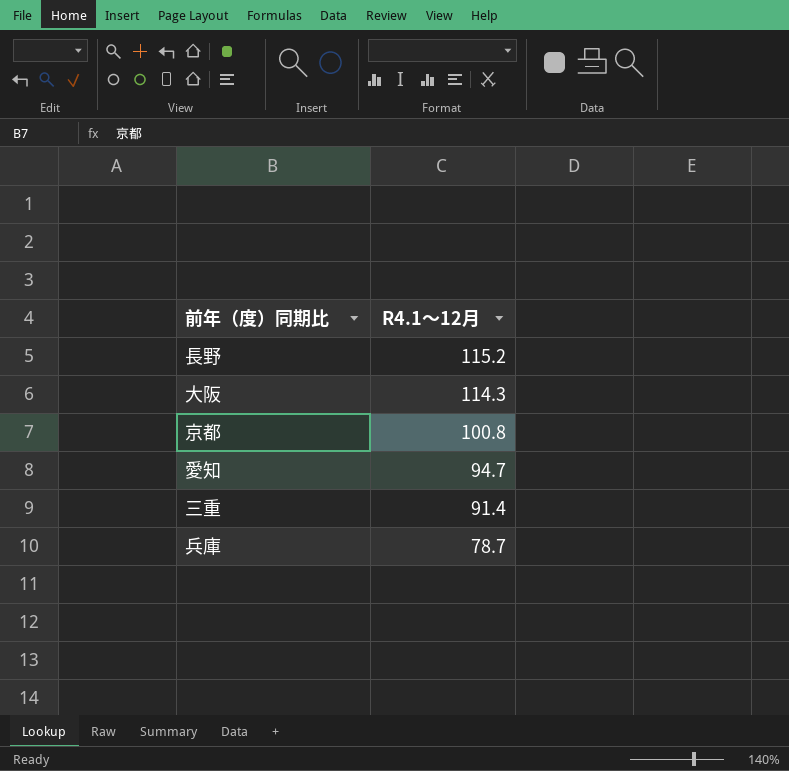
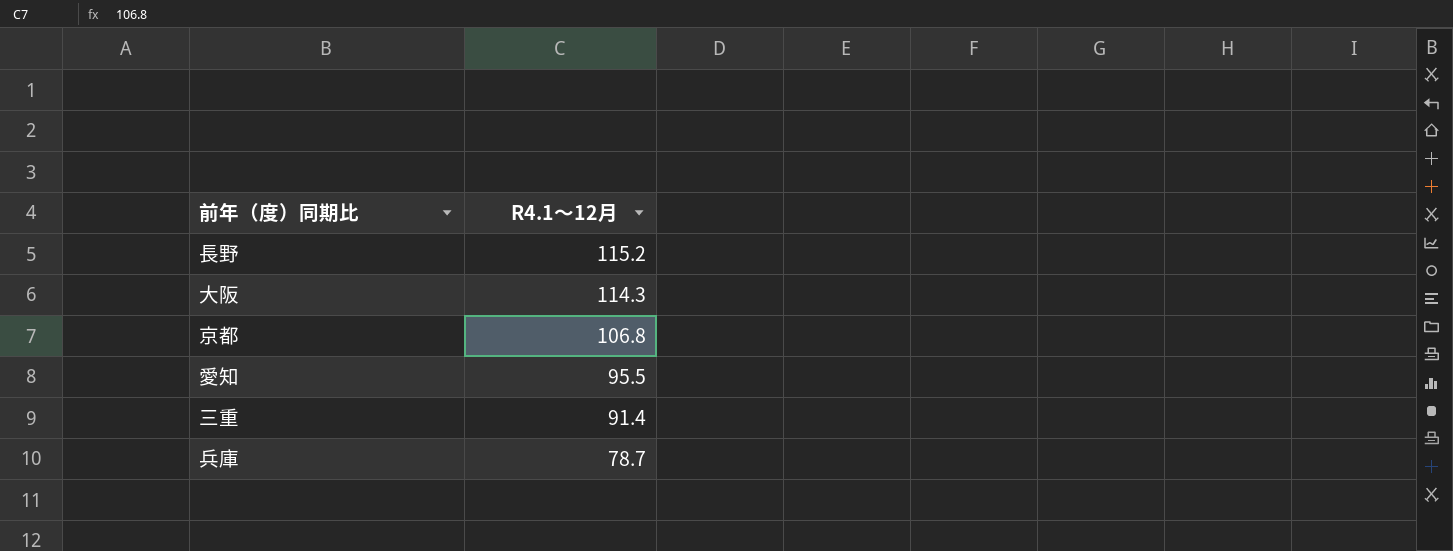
京都 | R4.1～12月: 100.8 -> 106.8
愛知 | R4.1～12月: 94.7 -> 95.5

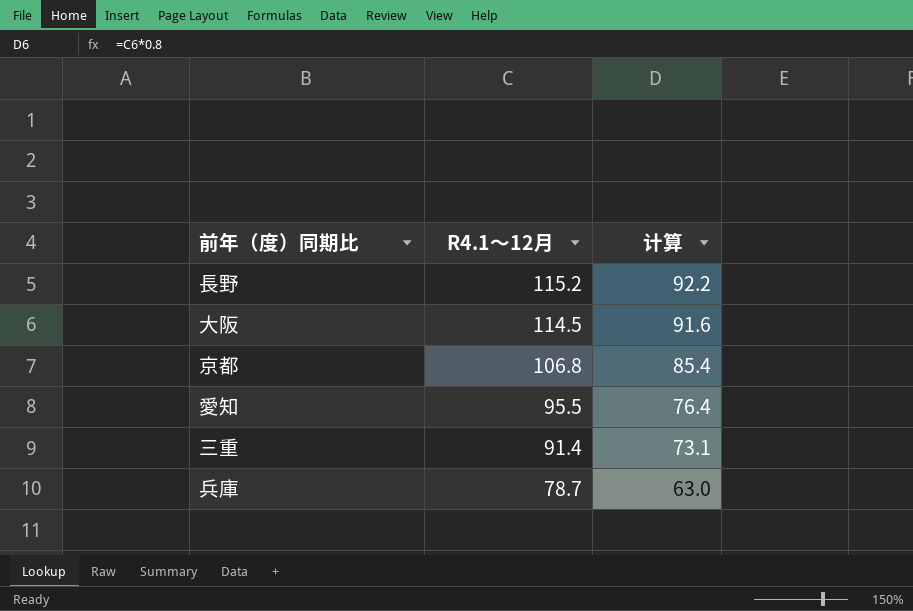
column 计算 | formula: none -> [R4.1～12月] * 0.8
大阪 | R4.1～12月: 114.3 -> 114.5

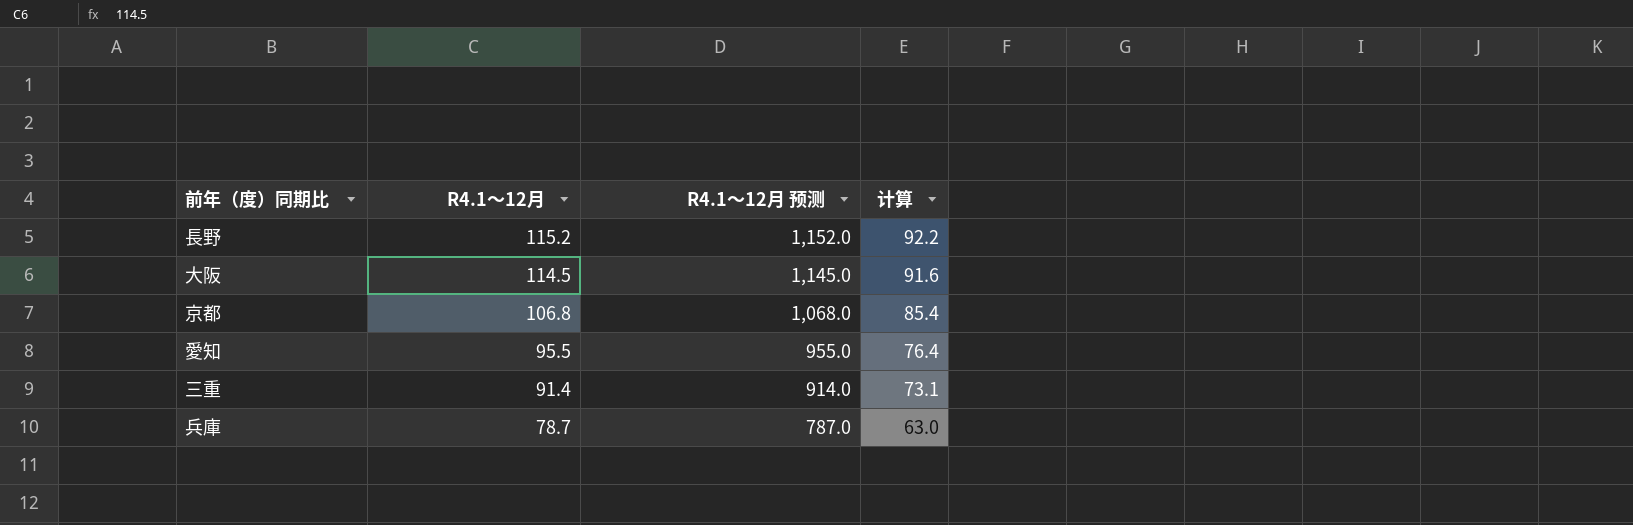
column R4.1～12月 预测 | formula: none -> [R4.1～12月] * 10

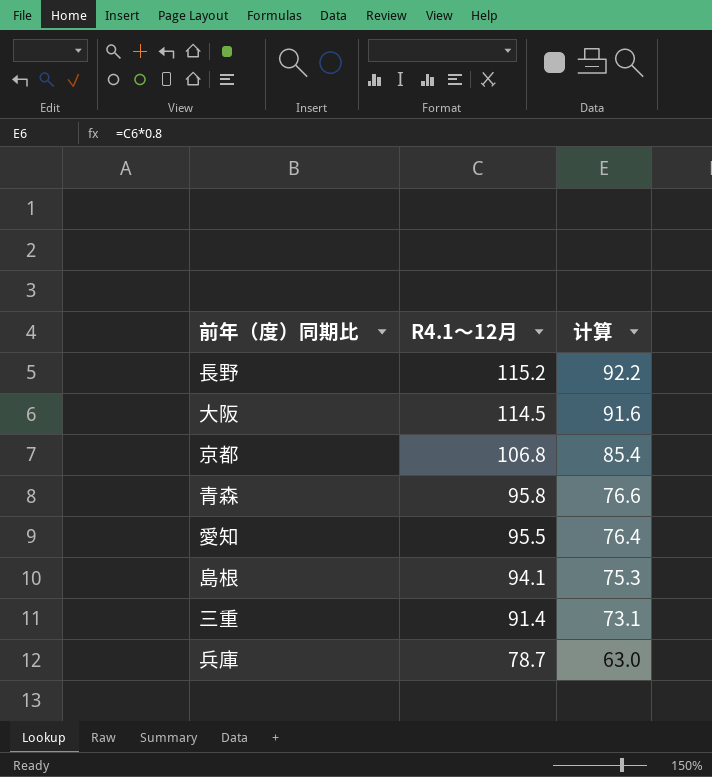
column R4.1～12月 预测 | formula: [R4.1～12月] * 10 -> none
row 青森: none -> 95.8 | 76.6
row 島根: none -> 94.1 | 75.3

